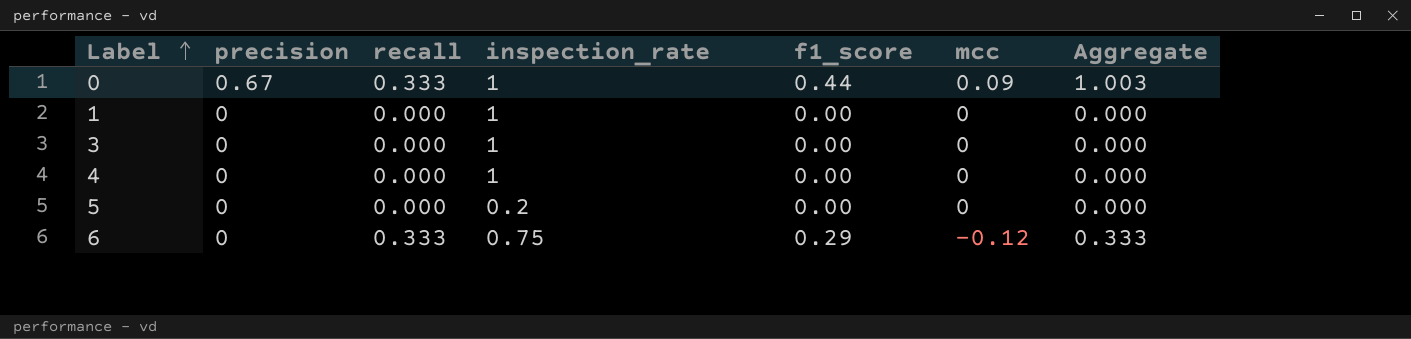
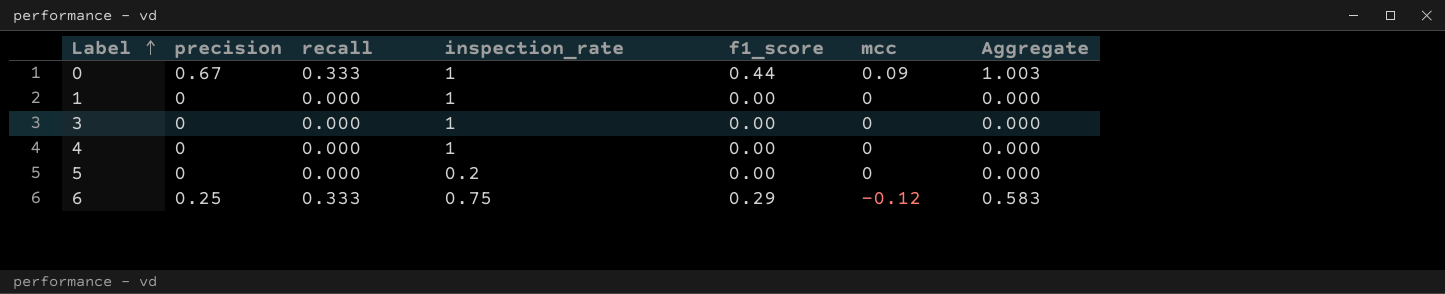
6 | precision: 0 -> 0.25
6 | Aggregate: 0.333 -> 0.583

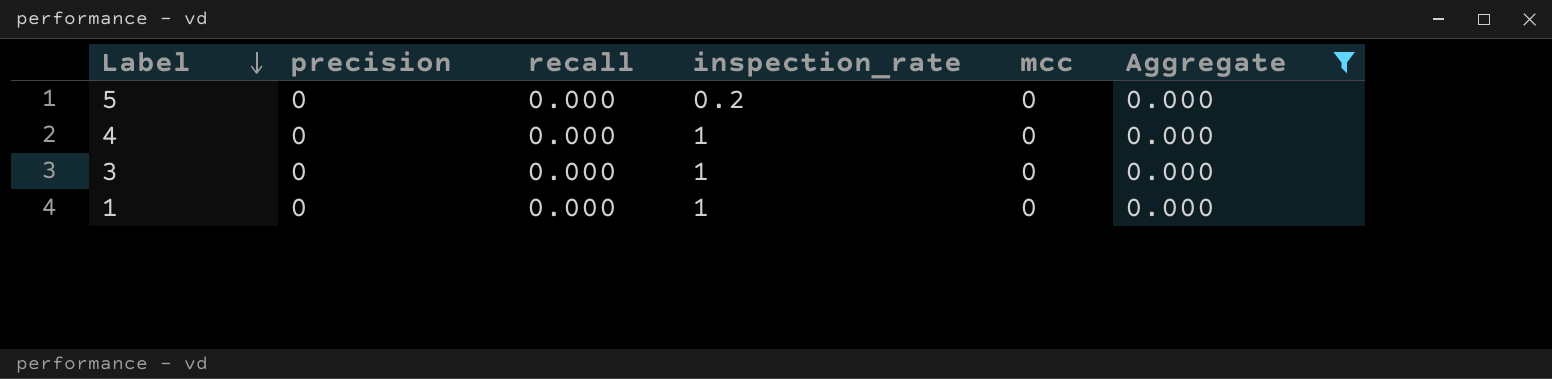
filter: none -> Aggregate = 0.000
row order: Label ascending -> Label descending
column f1_score | position: 5 -> none

